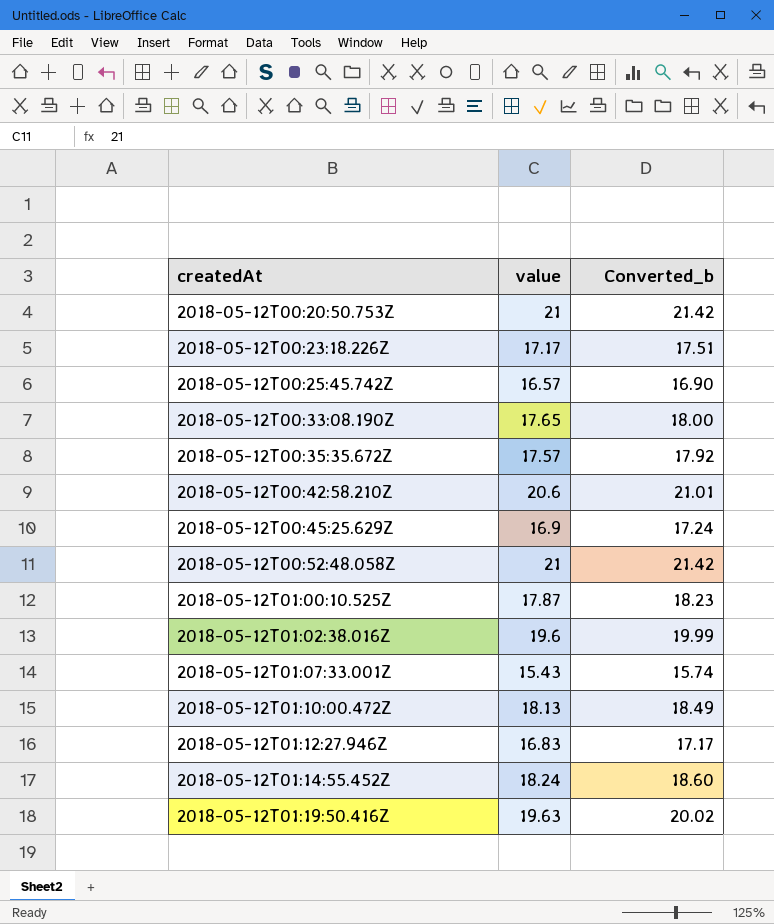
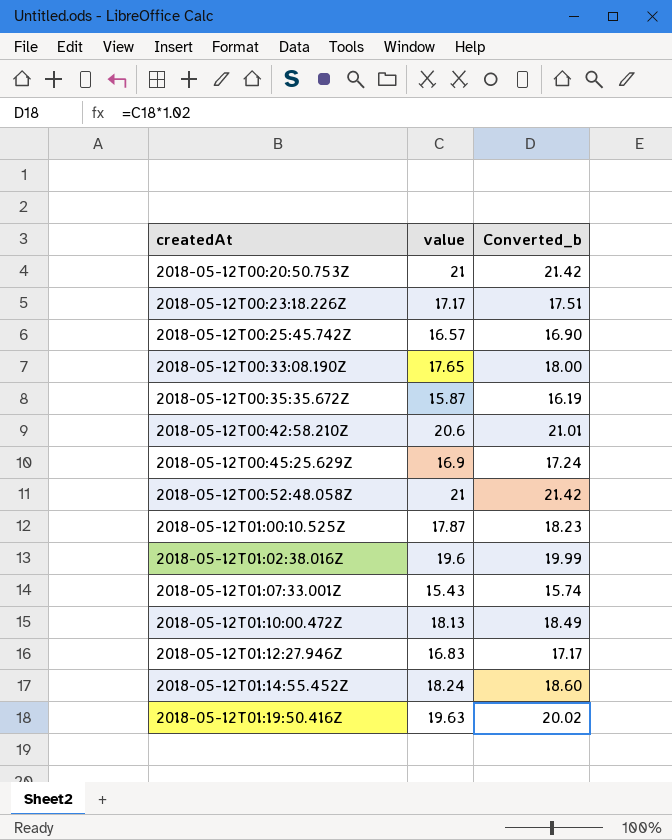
2018-05-12T00:35:35.672Z | value: 17.57 -> 15.87
2018-05-12T00:35:35.672Z | Converted_b: 17.92 -> 16.19

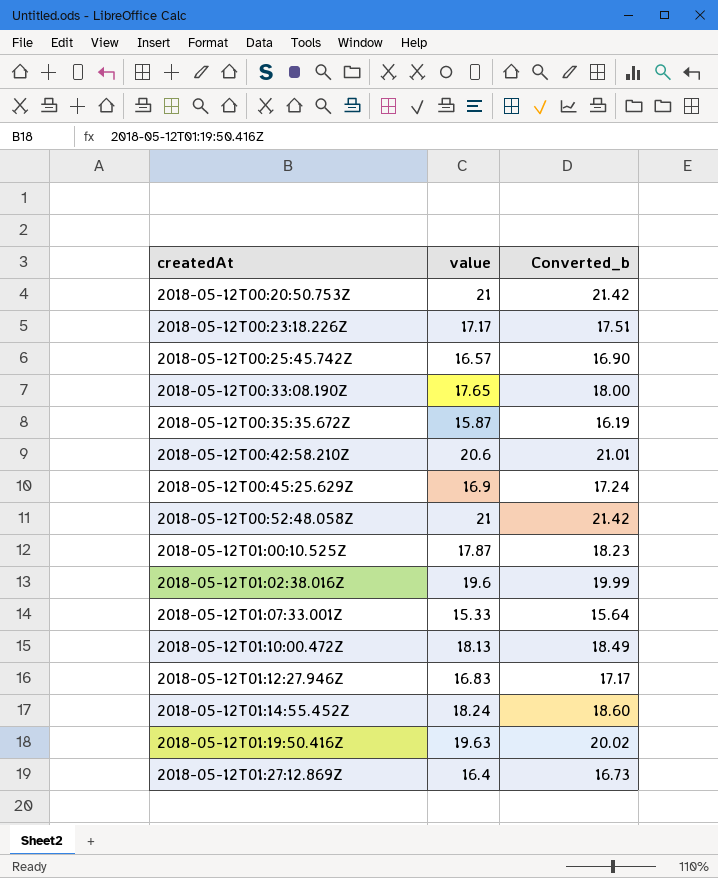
2018-05-12T01:07:33.001Z | value: 15.43 -> 15.33
2018-05-12T01:07:33.001Z | Converted_b: 15.74 -> 15.64
row 2018-05-12T01:27:12.869Z: none -> 16.4 | 16.73

